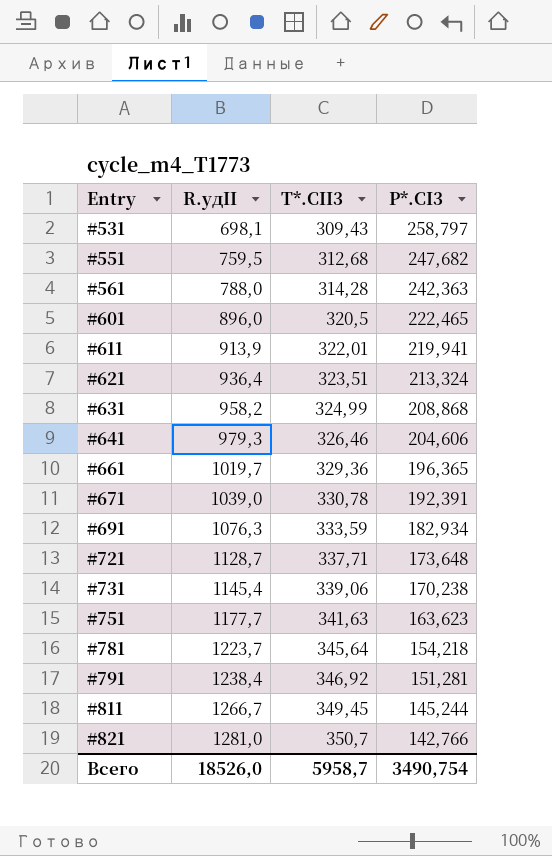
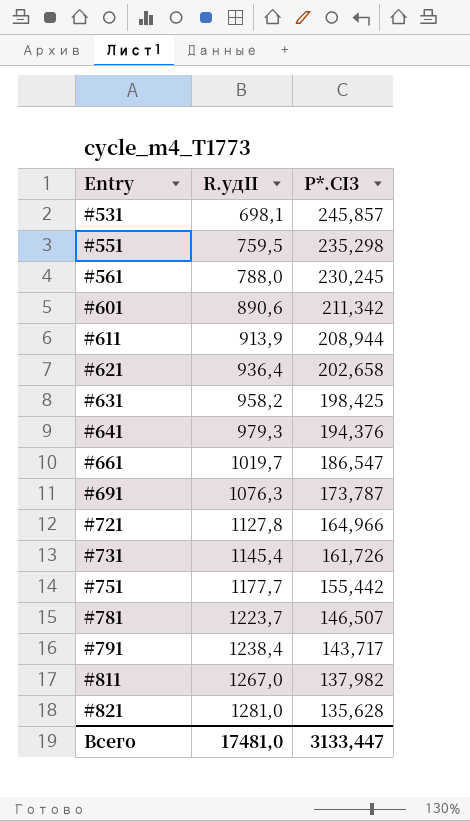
column T*.СII3 | position: 3 -> none
row #671: 1039,0 | 330,78 | 192,391 -> none
#531 | P*.СI3: 258,797 -> 245,857
#551 | P*.СI3: 247,682 -> 235,298
#561 | P*.СI3: 242,363 -> 230,245
#601 | R.удII: 896,0 -> 890,6
#601 | P*.СI3: 222,465 -> 211,342
#611 | P*.СI3: 219,941 -> 208,944
#621 | P*.СI3: 213,324 -> 202,658
#631 | P*.СI3: 208,868 -> 198,425
#641 | P*.СI3: 204,606 -> 194,376
#661 | P*.СI3: 196,365 -> 186,547
#691 | P*.СI3: 182,934 -> 173,787
#721 | R.удII: 1128,7 -> 1127,8
#721 | P*.СI3: 173,648 -> 164,966
#731 | P*.СI3: 170,238 -> 161,726
#751 | P*.СI3: 163,623 -> 155,442
#781 | P*.СI3: 154,218 -> 146,507
#791 | P*.СI3: 151,281 -> 143,717
#811 | R.удII: 1266,7 -> 1267,0
#811 | P*.СI3: 145,244 -> 137,982
#821 | P*.СI3: 142,766 -> 135,628
Всего | R.удII: 18526,0 -> 17481,0
Всего | P*.СI3: 3490,754 -> 3133,447

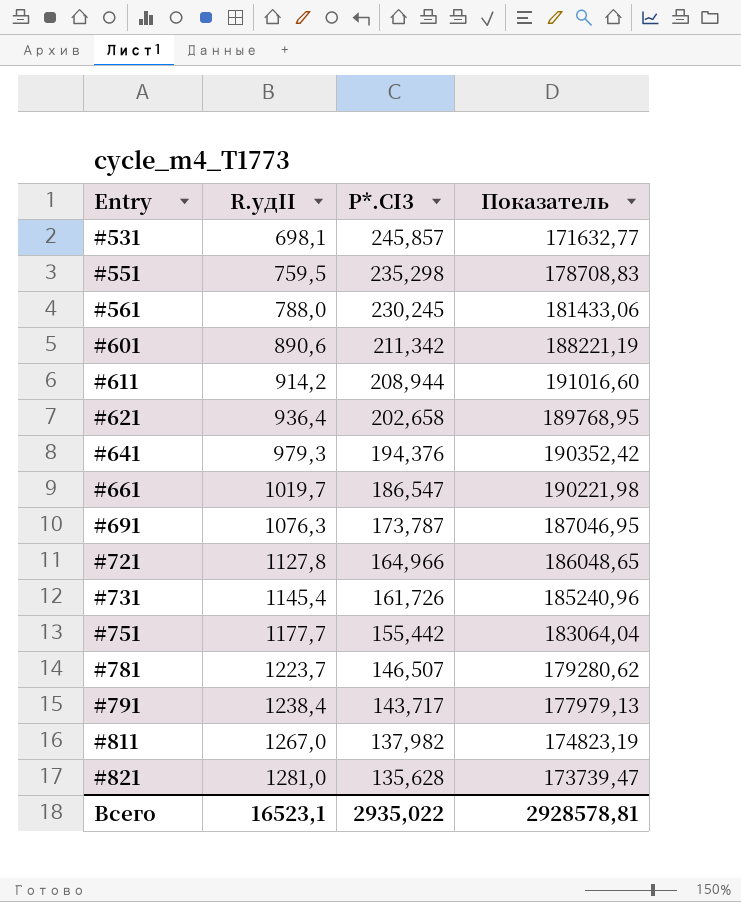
column Показатель | formula: none -> [R.удII] * [P*.СI3]
row #631: 958,2 | 198,425 -> none
#611 | R.удII: 913,9 -> 914,2
Всего | R.удII: 17481,0 -> 16523,1
Всего | P*.СI3: 3133,447 -> 2935,022

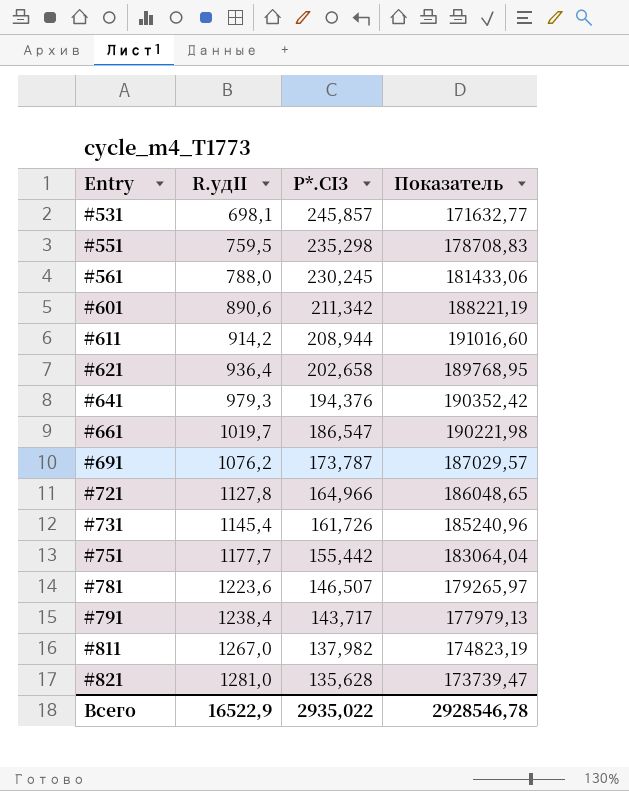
#691 | R.удII: 1076,3 -> 1076,2
#691 | Показатель: 187046,95 -> 187029,57
#781 | R.удII: 1223,7 -> 1223,6
#781 | Показатель: 179280,62 -> 179265,97
Всего | R.удII: 16523,1 -> 16522,9
Всего | Показатель: 2928578,81 -> 2928546,78

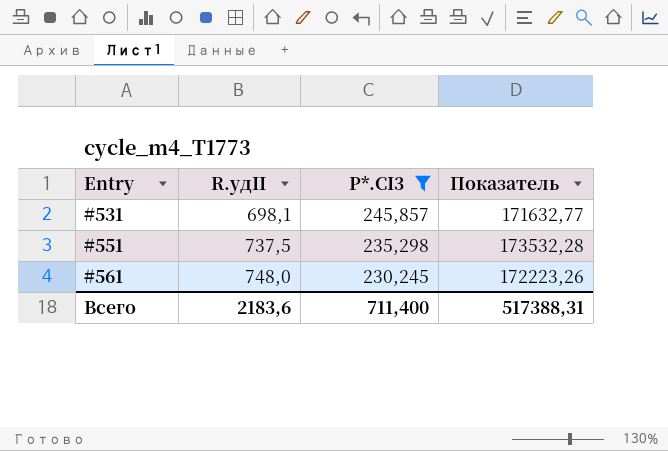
filter: none -> P*.СI3 >= 230,245
#551 | R.удII: 759,5 -> 737,5
#551 | Показатель: 178708,83 -> 173532,28
#561 | R.удII: 788,0 -> 748,0
#561 | Показатель: 181433,06 -> 172223,26
Всего | R.удII: 16522,9 -> 2183,6
Всего | P*.СI3: 2935,022 -> 711,400
Всего | Показатель: 2928546,78 -> 517388,31

